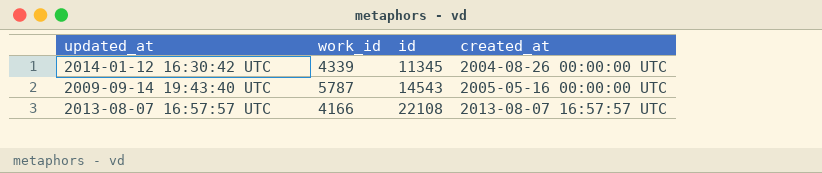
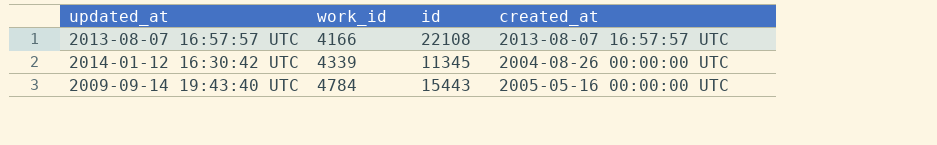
row order: id ascending -> work_id ascending
2009-09-14 19:43:40 UTC | work_id: 5787 -> 4784
2009-09-14 19:43:40 UTC | id: 14543 -> 15443

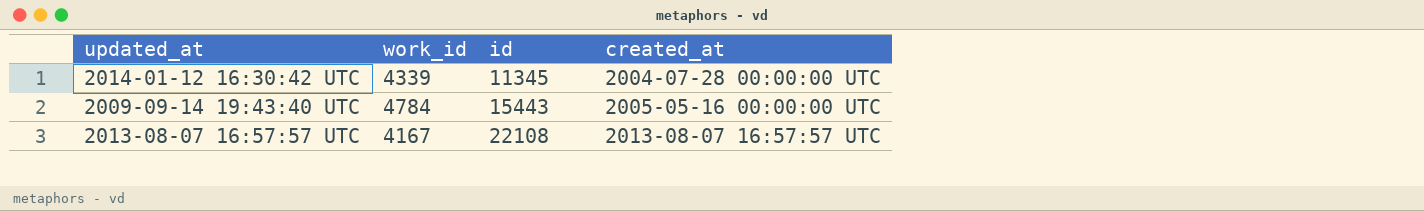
row order: work_id ascending -> id ascending
2014-01-12 16:30:42 UTC | created_at: 2004-08-26 00:00:00 UTC -> 2004-07-28 00:00:00 UTC
2013-08-07 16:57:57 UTC | work_id: 4166 -> 4167

